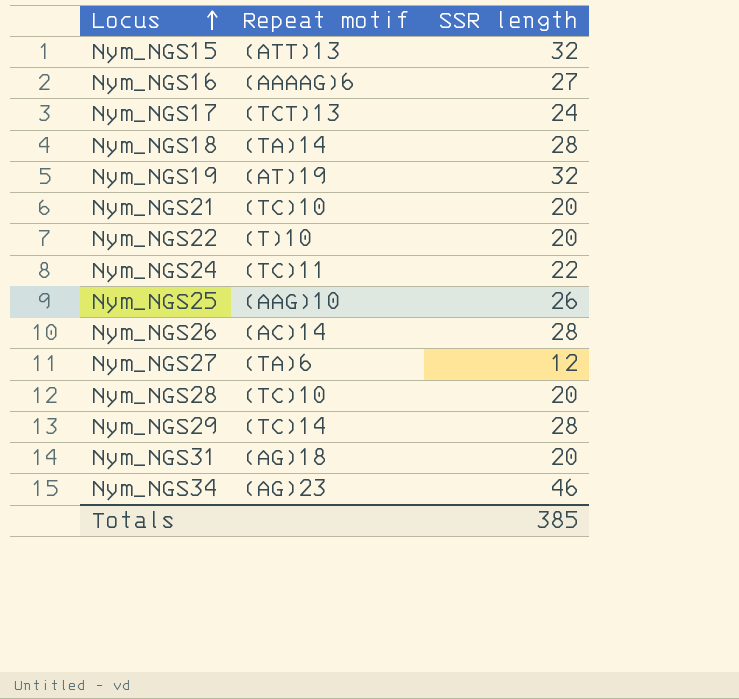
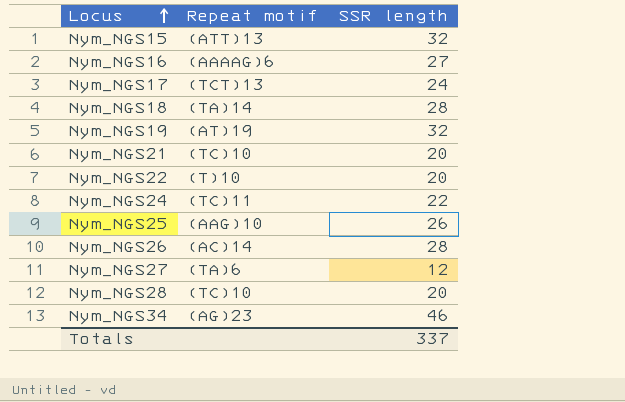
row Nym_NGS29: (TC)14 | 28 -> none
row Nym_NGS31: (AG)18 | 20 -> none
Totals | SSR length: 385 -> 337

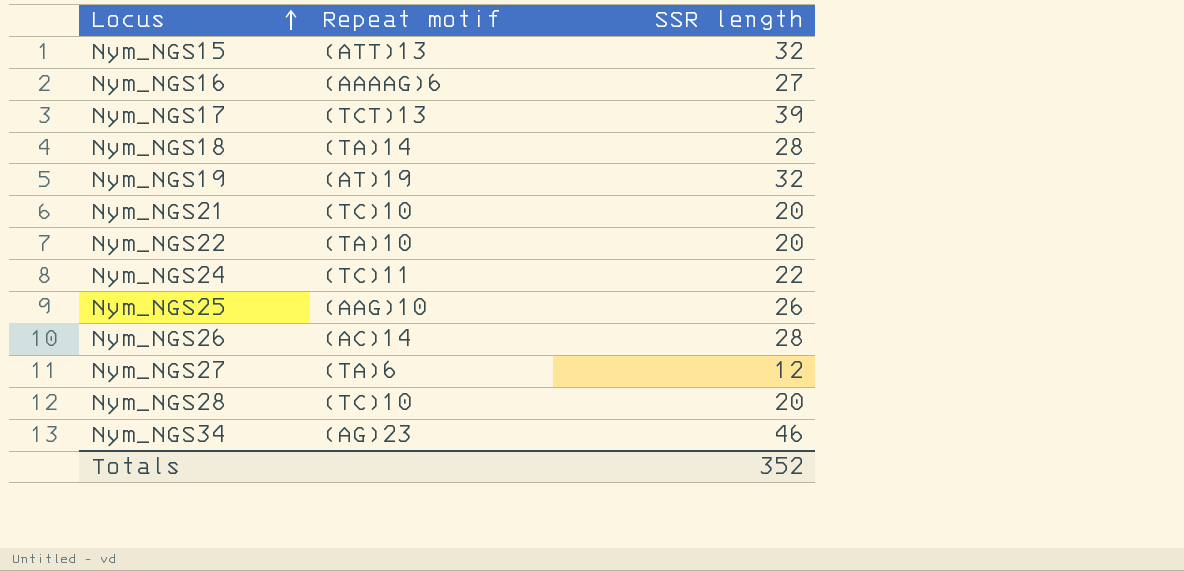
Nym_NGS17 | SSR length: 24 -> 39
Nym_NGS22 | Repeat motif: (T)10 -> (TA)10
Totals | SSR length: 337 -> 352

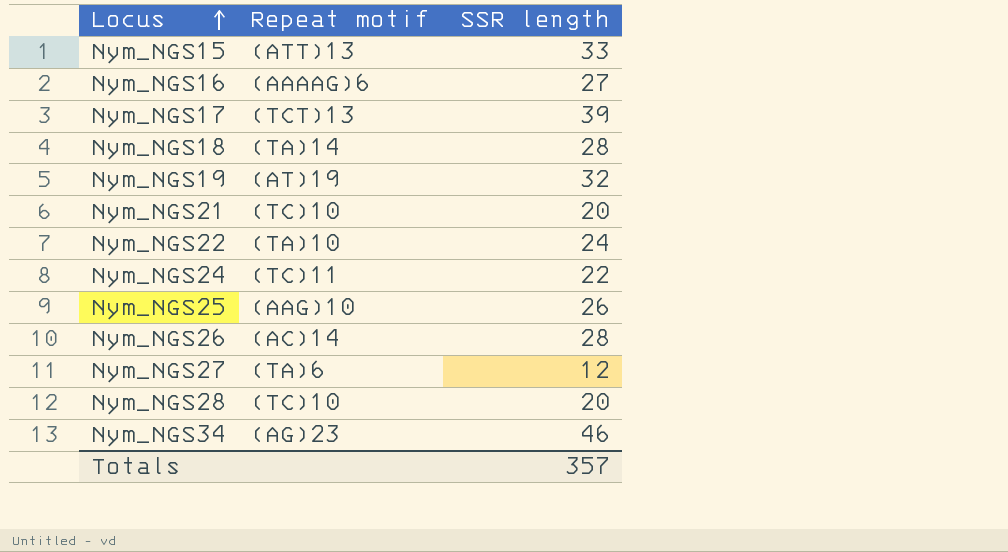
Nym_NGS15 | SSR length: 32 -> 33
Nym_NGS22 | SSR length: 20 -> 24
Totals | SSR length: 352 -> 357

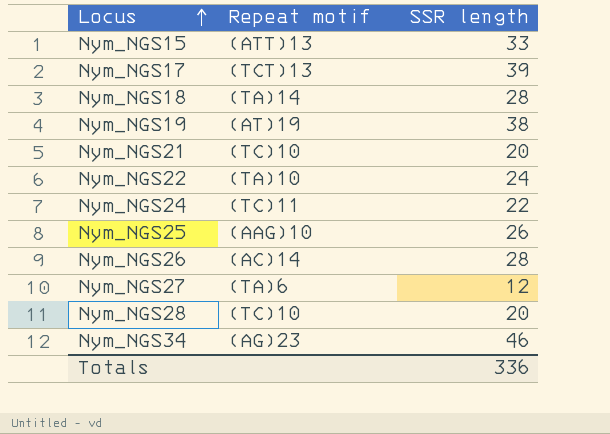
row Nym_NGS16: (AAAAG)6 | 27 -> none
Nym_NGS19 | SSR length: 32 -> 38
Totals | SSR length: 357 -> 336

